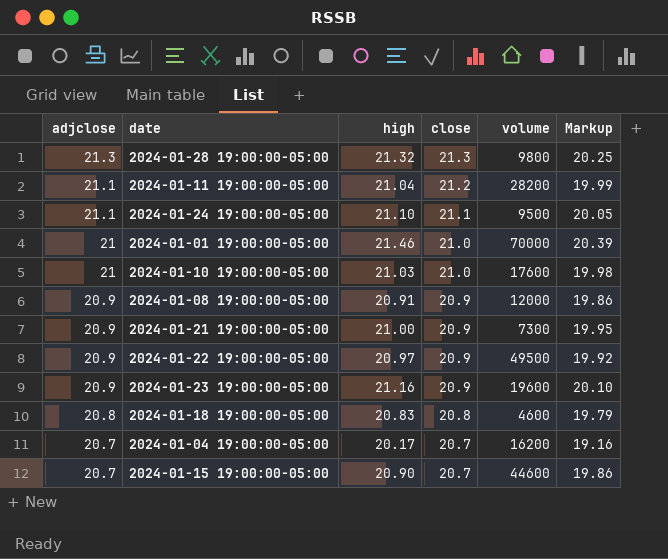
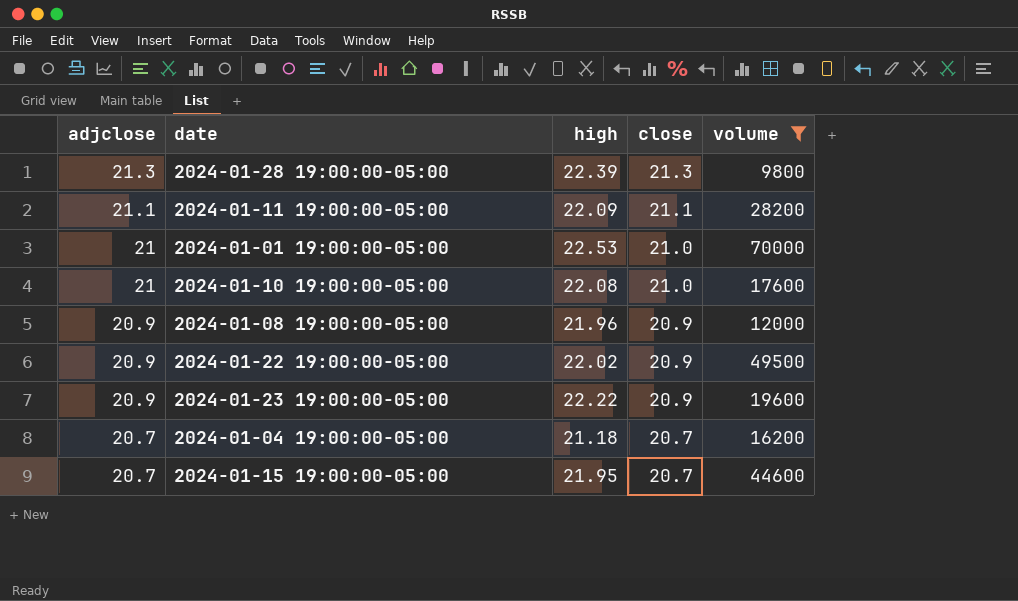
filter: none -> volume >= 9800
column Markup | formula: [high] * 0.95 -> none
2024-01-28 19:00:00-05:00 | high: 21.32 -> 22.39
2024-01-11 19:00:00-05:00 | high: 21.04 -> 22.09
2024-01-11 19:00:00-05:00 | close: 21.2 -> 21.1
2024-01-01 19:00:00-05:00 | high: 21.46 -> 22.53
2024-01-10 19:00:00-05:00 | high: 21.03 -> 22.08
2024-01-08 19:00:00-05:00 | high: 20.91 -> 21.96
2024-01-22 19:00:00-05:00 | high: 20.97 -> 22.02
2024-01-23 19:00:00-05:00 | high: 21.16 -> 22.22
2024-01-04 19:00:00-05:00 | high: 20.17 -> 21.18
2024-01-15 19:00:00-05:00 | high: 20.90 -> 21.95

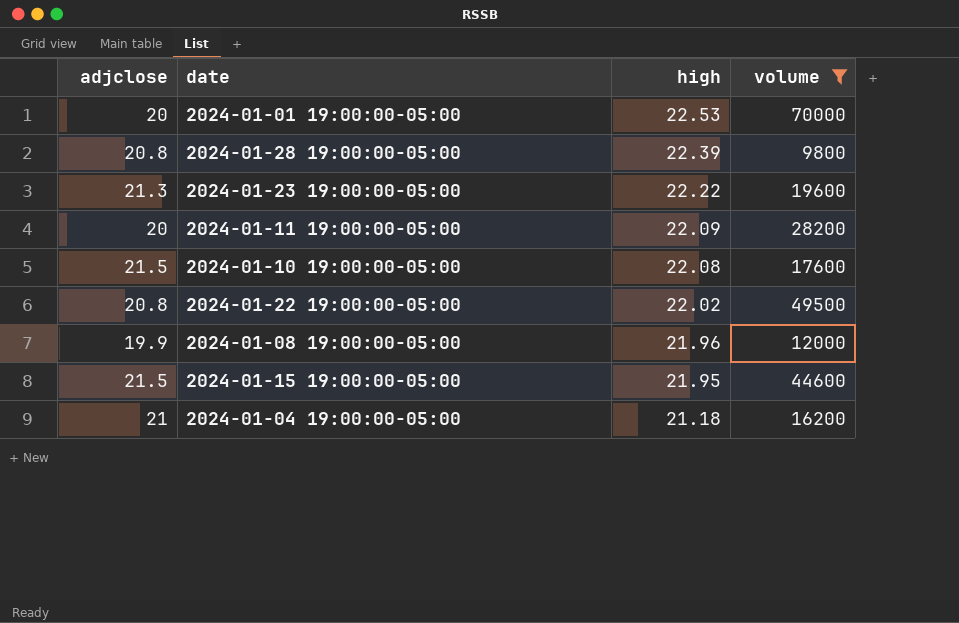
row order: adjclose descending -> high descending
column close | position: 4 -> none
2024-01-01 19:00:00-05:00 | adjclose: 21 -> 20
2024-01-28 19:00:00-05:00 | adjclose: 21.3 -> 20.8
2024-01-23 19:00:00-05:00 | adjclose: 20.9 -> 21.3
2024-01-11 19:00:00-05:00 | adjclose: 21.1 -> 20
2024-01-10 19:00:00-05:00 | adjclose: 21 -> 21.5
2024-01-22 19:00:00-05:00 | adjclose: 20.9 -> 20.8
2024-01-08 19:00:00-05:00 | adjclose: 20.9 -> 19.9
2024-01-15 19:00:00-05:00 | adjclose: 20.7 -> 21.5
2024-01-04 19:00:00-05:00 | adjclose: 20.7 -> 21

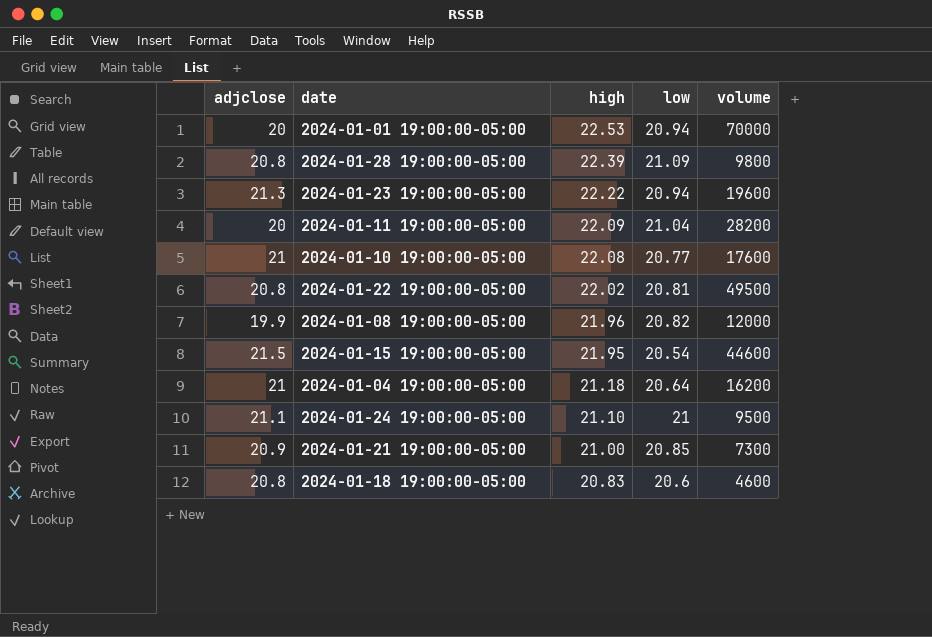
filter: volume >= 9800 -> none
column low | position: none -> 4
2024-01-10 19:00:00-05:00 | adjclose: 21.5 -> 21

